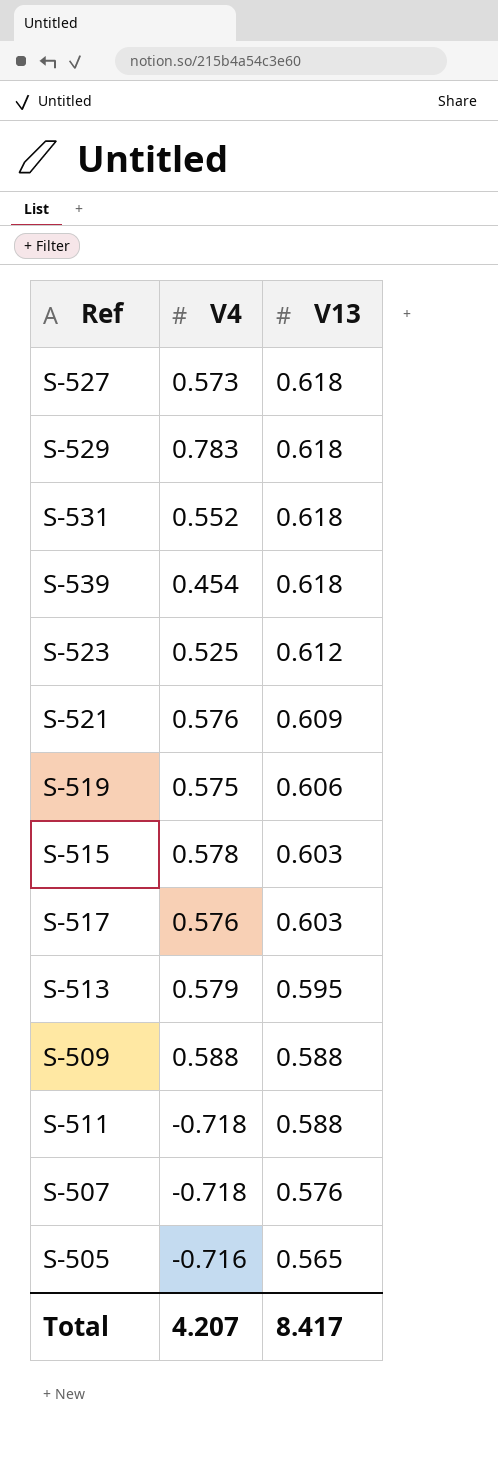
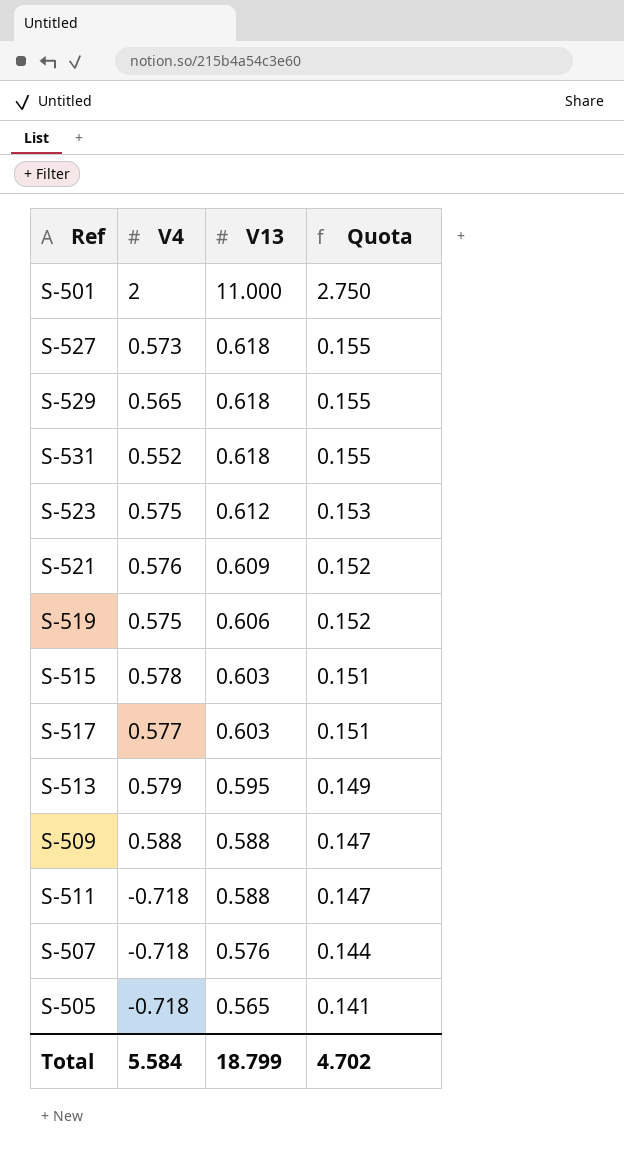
column Quota | formula: none -> [V13] * 0.25
row S-539: 0.454 | 0.618 -> none
row S-501: none -> 2 | 11.000 | 2.750
S-529 | V4: 0.783 -> 0.565
S-523 | V4: 0.525 -> 0.575
S-517 | V4: 0.576 -> 0.577
S-505 | V4: -0.716 -> -0.718
Total | V4: 4.207 -> 5.584
Total | V13: 8.417 -> 18.799

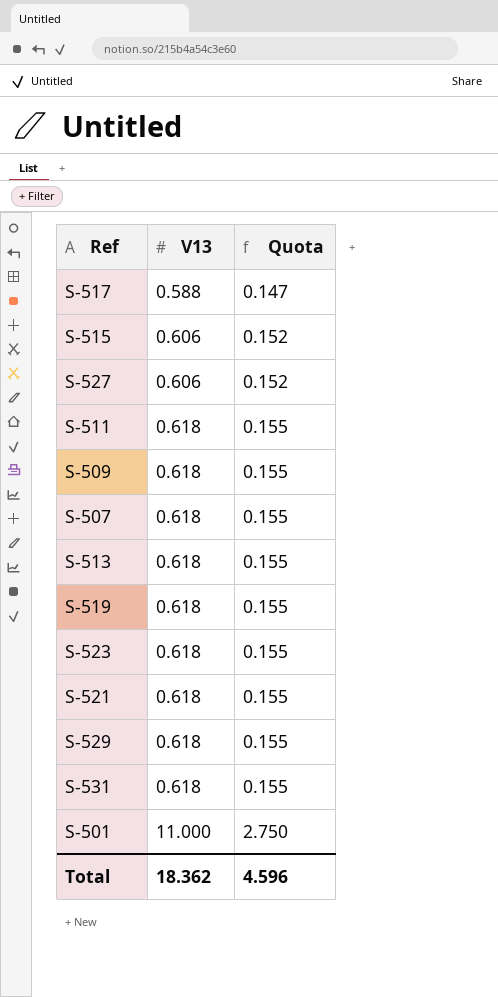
row order: V13 descending -> V13 ascending
column V4 | position: 2 -> none
row S-505: -0.718 | 0.565 | 0.141 -> none
S-517 | V13: 0.603 -> 0.588
S-517 | Quota: 0.151 -> 0.147
S-515 | V13: 0.603 -> 0.606
S-515 | Quota: 0.151 -> 0.152
S-527 | V13: 0.618 -> 0.606
S-527 | Quota: 0.155 -> 0.152
S-511 | V13: 0.588 -> 0.618
S-511 | Quota: 0.147 -> 0.155
S-509 | V13: 0.588 -> 0.618
S-509 | Quota: 0.147 -> 0.155
S-507 | V13: 0.576 -> 0.618
S-507 | Quota: 0.144 -> 0.155
S-513 | V13: 0.595 -> 0.618
S-513 | Quota: 0.149 -> 0.155
S-519 | V13: 0.606 -> 0.618
S-519 | Quota: 0.152 -> 0.155
S-523 | V13: 0.612 -> 0.618
S-523 | Quota: 0.153 -> 0.155
S-521 | V13: 0.609 -> 0.618
S-521 | Quota: 0.152 -> 0.155
Total | V13: 18.799 -> 18.362
Total | Quota: 4.702 -> 4.596

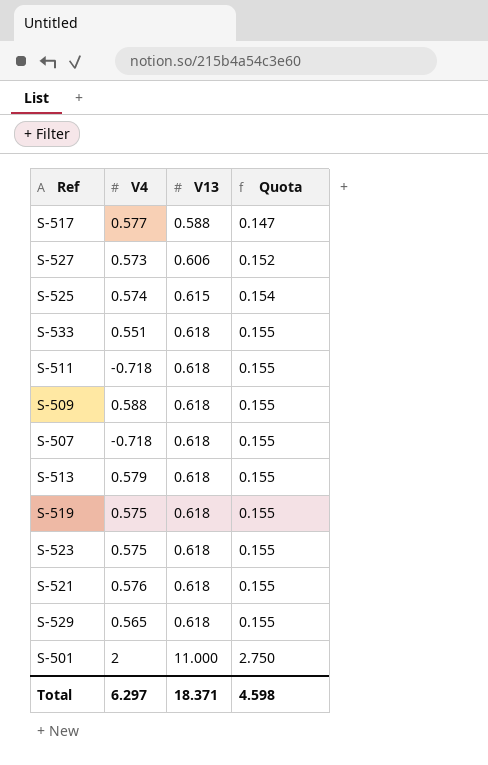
column V4 | position: none -> 2
row S-515: 0.606 | 0.152 -> none
row S-531: 0.618 | 0.155 -> none
row S-525: none -> 0.574 | 0.615 | 0.154
row S-533: none -> 0.551 | 0.618 | 0.155
Total | V13: 18.362 -> 18.371
Total | Quota: 4.596 -> 4.598

